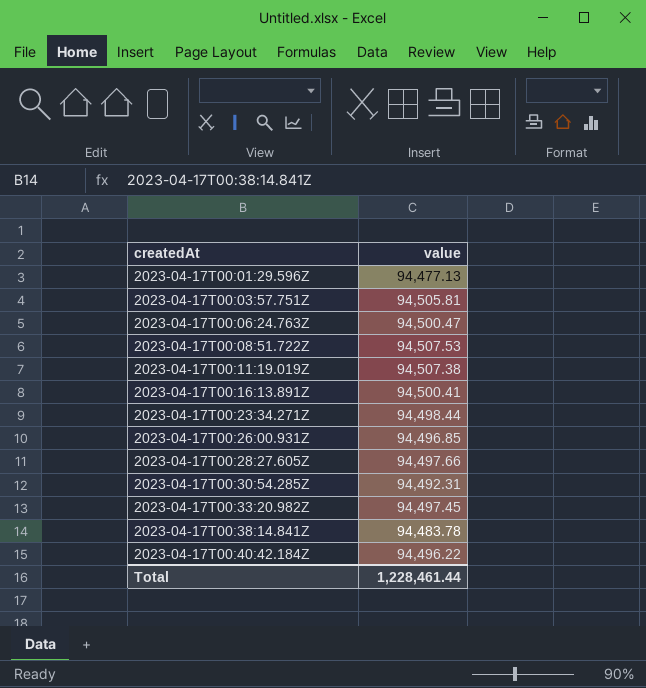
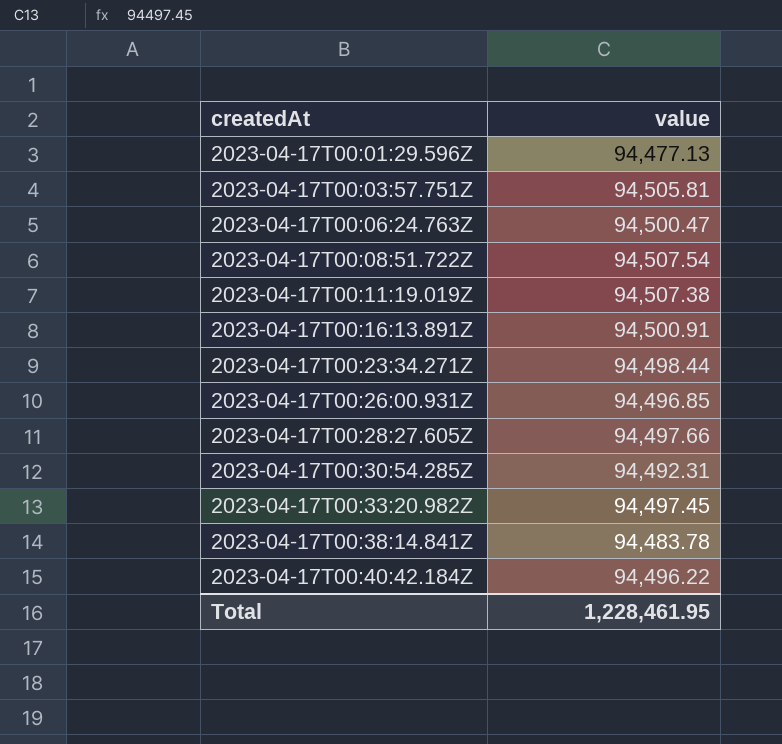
2023-04-17T00:08:51.722Z | value: 94,507.53 -> 94,507.54
2023-04-17T00:16:13.891Z | value: 94,500.41 -> 94,500.91
Total | value: 1,228,461.44 -> 1,228,461.95

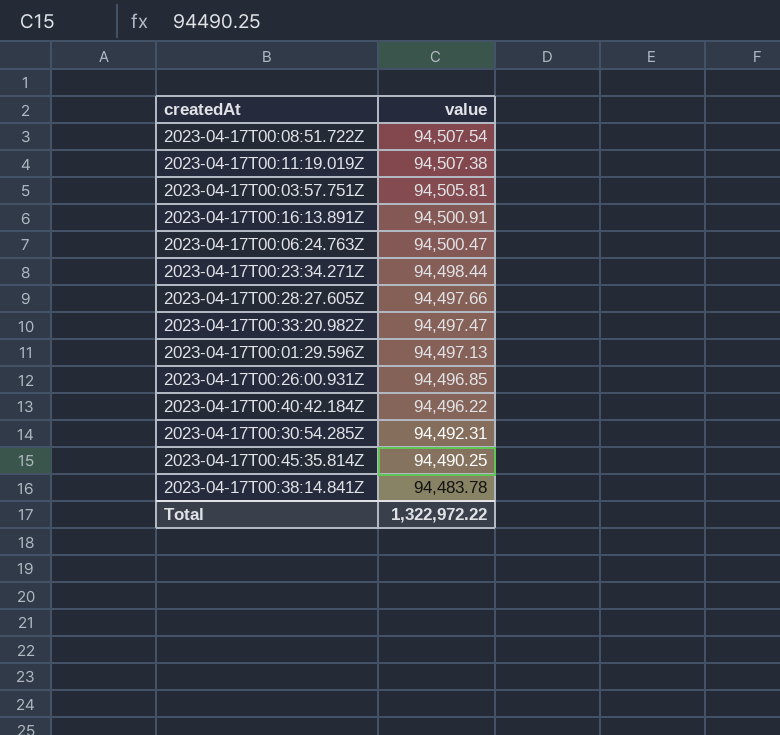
row order: createdAt ascending -> value descending
2023-04-17T00:33:20.982Z | value: 94,497.45 -> 94,497.47
2023-04-17T00:01:29.596Z | value: 94,477.13 -> 94,497.13
row 2023-04-17T00:45:35.814Z: none -> 94,490.25
Total | value: 1,228,461.95 -> 1,322,972.22

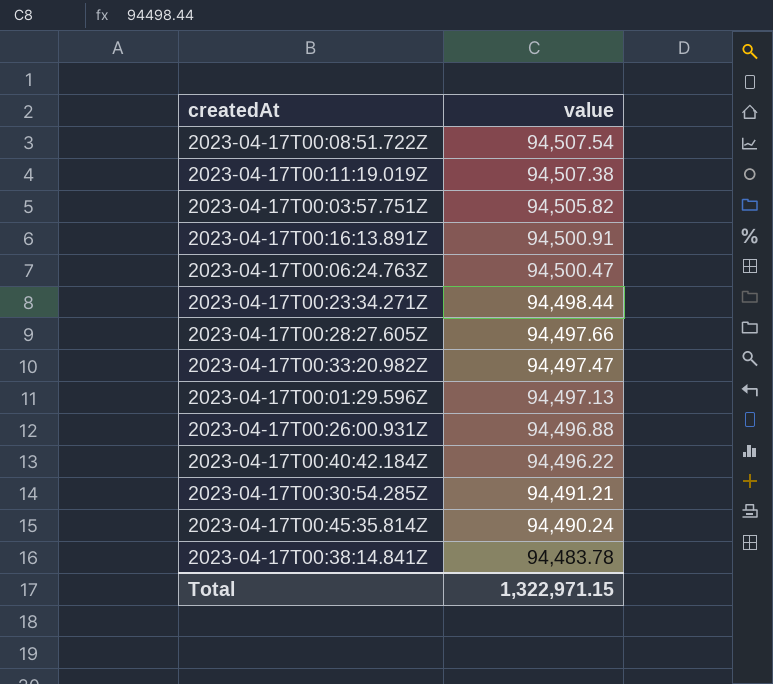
2023-04-17T00:03:57.751Z | value: 94,505.81 -> 94,505.82
2023-04-17T00:26:00.931Z | value: 94,496.85 -> 94,496.88
2023-04-17T00:30:54.285Z | value: 94,492.31 -> 94,491.21
2023-04-17T00:45:35.814Z | value: 94,490.25 -> 94,490.24
Total | value: 1,322,972.22 -> 1,322,971.15

